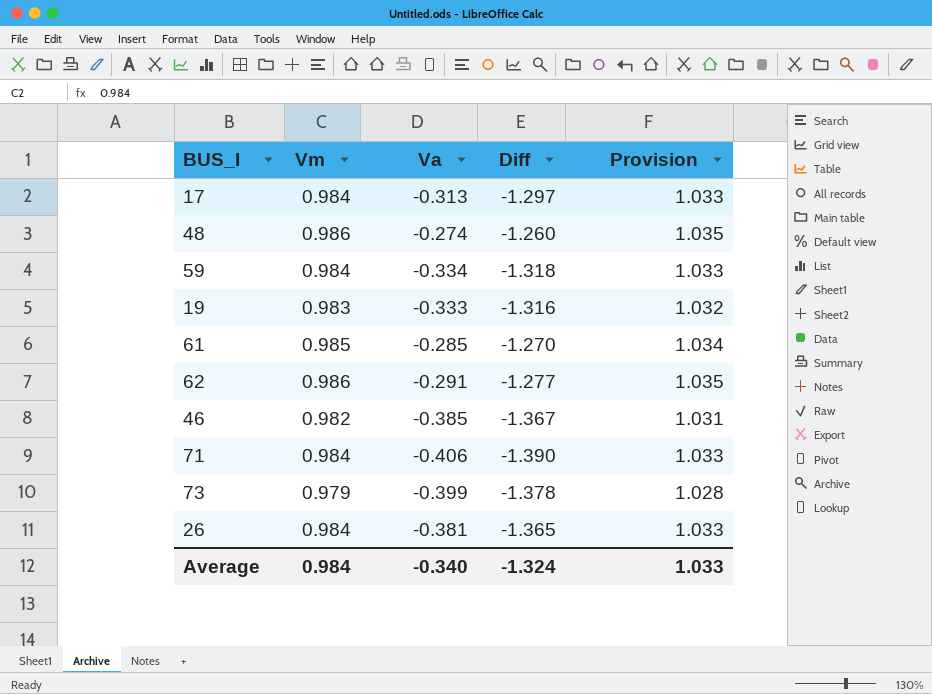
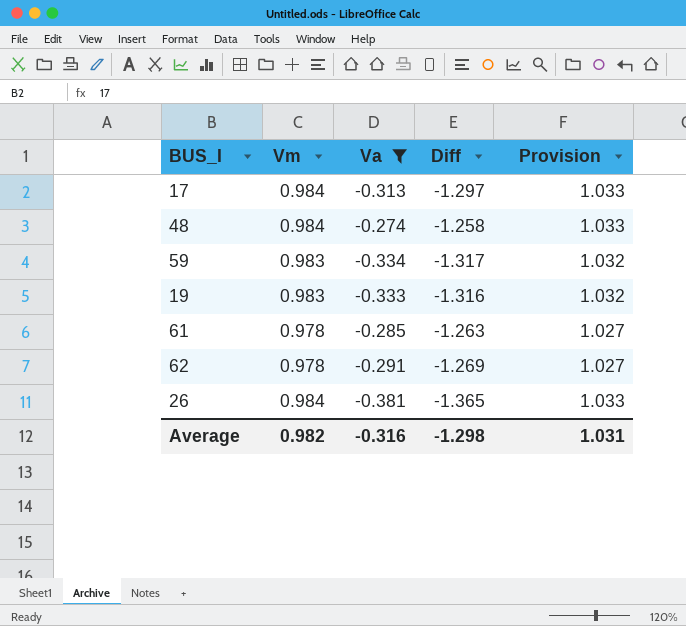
filter: none -> Va >= -0.381
48 | Vm: 0.986 -> 0.984
48 | Diff: -1.260 -> -1.258
48 | Provision: 1.035 -> 1.033
59 | Vm: 0.984 -> 0.983
59 | Diff: -1.318 -> -1.317
59 | Provision: 1.033 -> 1.032
61 | Vm: 0.985 -> 0.978
61 | Diff: -1.270 -> -1.263
61 | Provision: 1.034 -> 1.027
62 | Vm: 0.986 -> 0.978
62 | Diff: -1.277 -> -1.269
62 | Provision: 1.035 -> 1.027
Average | Vm: 0.984 -> 0.982
Average | Va: -0.340 -> -0.316
Average | Diff: -1.324 -> -1.298
Average | Provision: 1.033 -> 1.031

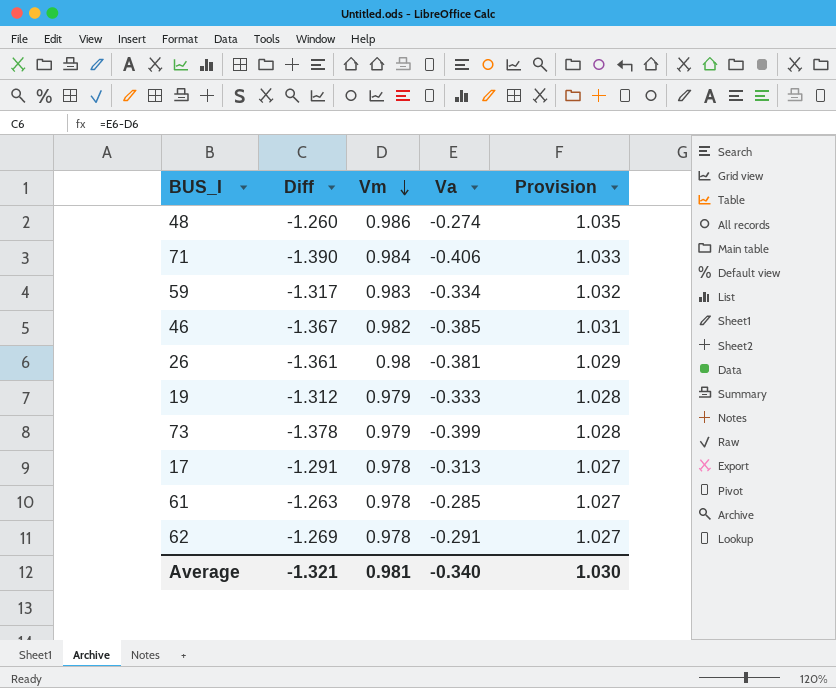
filter: Va >= -0.381 -> none
row order: none -> Vm descending
column Diff | position: 4 -> 2
48 | Diff: -1.258 -> -1.260
48 | Vm: 0.984 -> 0.986
48 | Provision: 1.033 -> 1.035
26 | Diff: -1.365 -> -1.361
26 | Vm: 0.984 -> 0.98
26 | Provision: 1.033 -> 1.029
19 | Diff: -1.316 -> -1.312
19 | Vm: 0.983 -> 0.979
19 | Provision: 1.032 -> 1.028
17 | Diff: -1.297 -> -1.291
17 | Vm: 0.984 -> 0.978
17 | Provision: 1.033 -> 1.027
Average | Diff: -1.298 -> -1.321
Average | Vm: 0.982 -> 0.981
Average | Va: -0.316 -> -0.340
Average | Provision: 1.031 -> 1.030

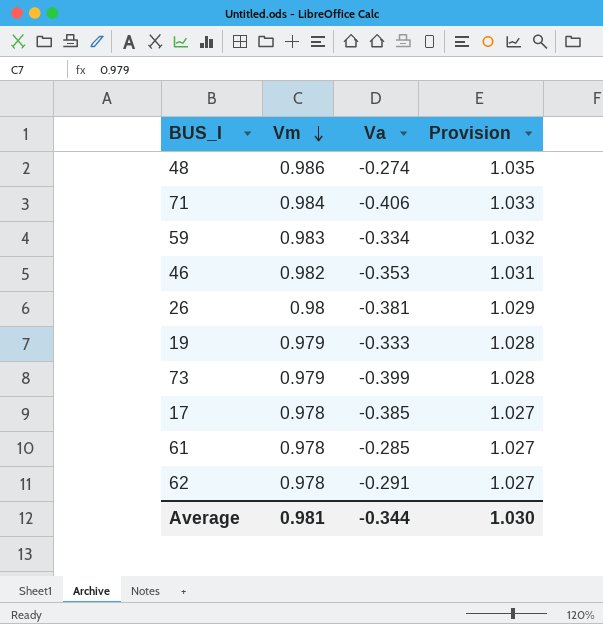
column Diff | formula: [Va] - [Vm] -> none
46 | Va: -0.385 -> -0.353
17 | Va: -0.313 -> -0.385
Average | Va: -0.340 -> -0.344

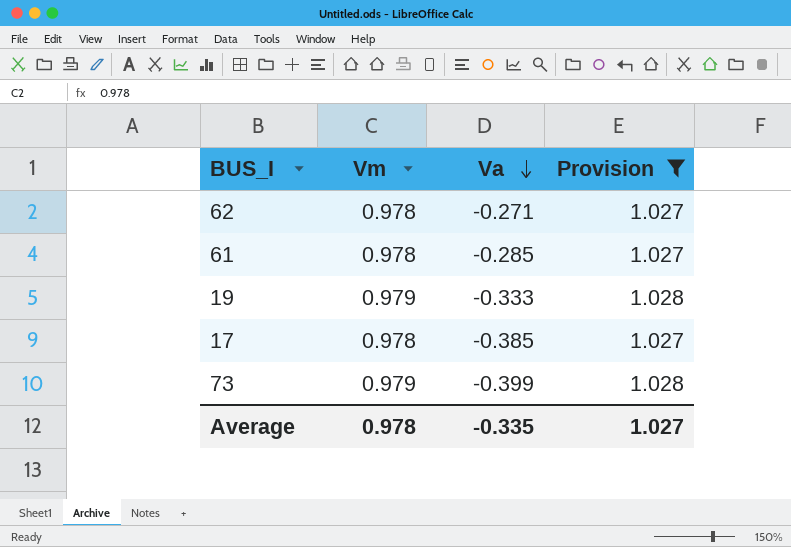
filter: none -> Provision <= 1.028
row order: Vm descending -> Va descending
62 | Va: -0.291 -> -0.271
Average | Vm: 0.981 -> 0.978
Average | Va: -0.344 -> -0.335
Average | Provision: 1.030 -> 1.027

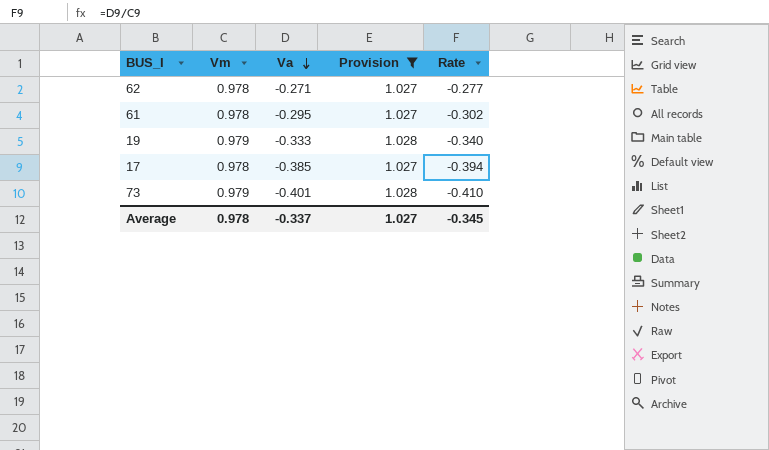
column Rate | formula: none -> [Va] / [Vm]
61 | Va: -0.285 -> -0.295
73 | Va: -0.399 -> -0.401
Average | Va: -0.335 -> -0.337

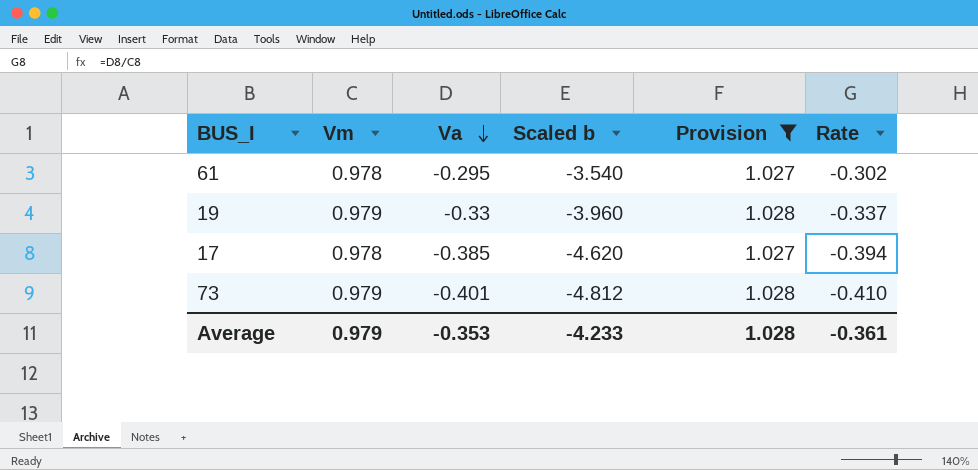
column Scaled b | formula: none -> [Va] * 12
row 62: 0.978 | -0.271 | 1.027 | -0.277 -> none
19 | Va: -0.333 -> -0.33
19 | Rate: -0.340 -> -0.337
Average | Vm: 0.978 -> 0.979
Average | Va: -0.337 -> -0.353
Average | Provision: 1.027 -> 1.028
Average | Rate: -0.345 -> -0.361

